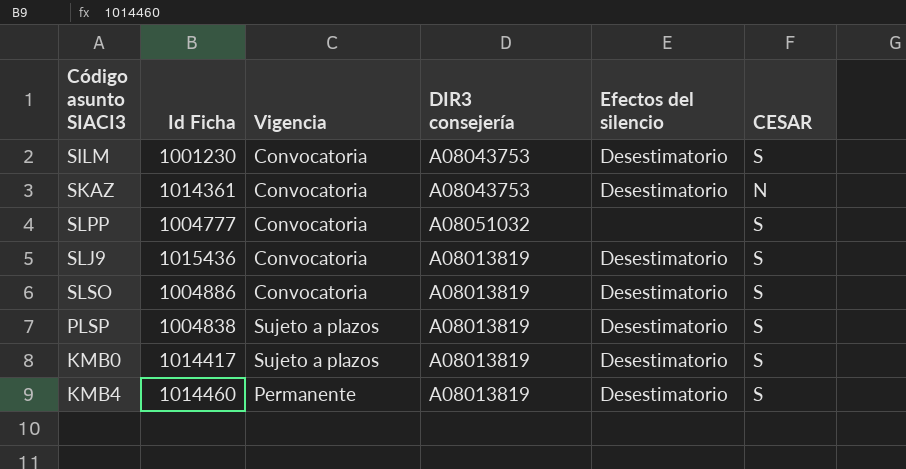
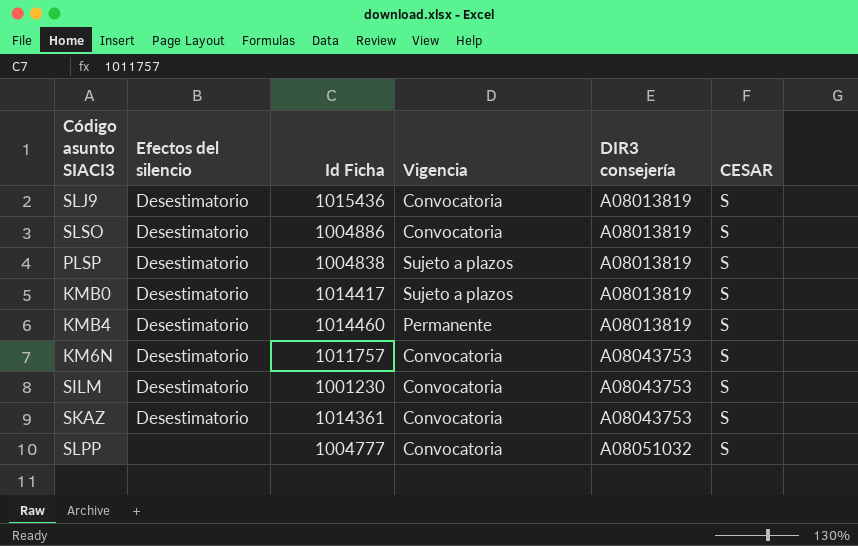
row order: none -> DIR3 consejería ascending
column Efectos del silencio | position: 5 -> 2
row KM6N: none -> Desestimatorio | 1011757 | Convocatoria | A08043753 | S
SKAZ | CESAR: N -> S

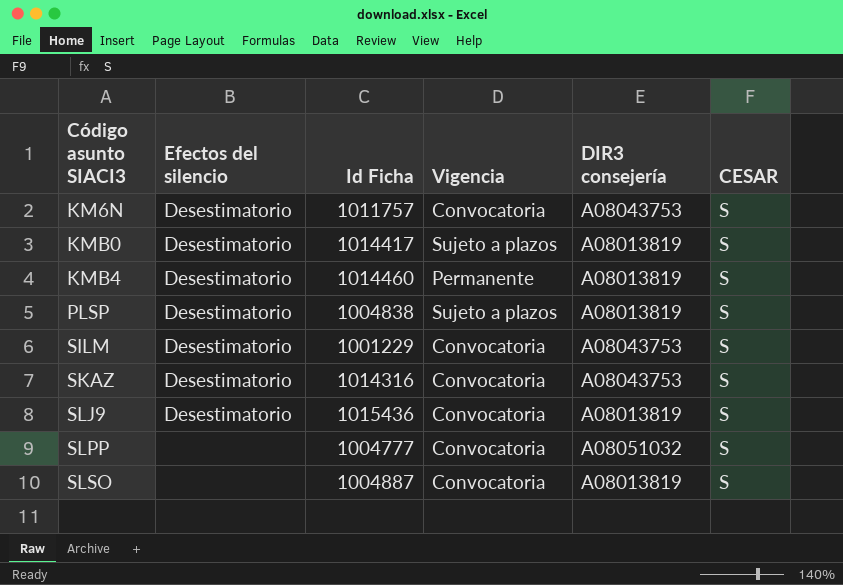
row order: DIR3 consejería ascending -> Código asunto SIACI3 ascending
SILM | Id Ficha: 1001230 -> 1001229
SKAZ | Id Ficha: 1014361 -> 1014316
SLSO | Efectos del silencio: Desestimatorio -> none
SLSO | Id Ficha: 1004886 -> 1004887

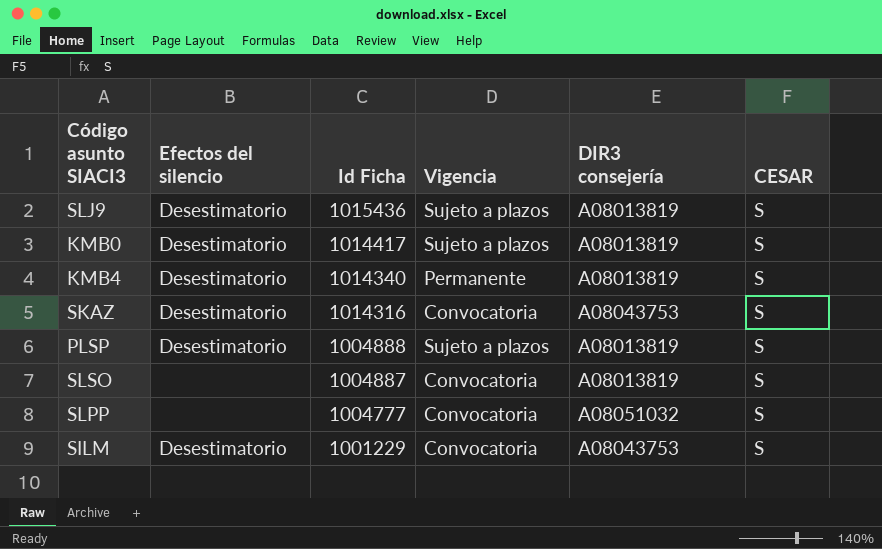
row order: Código asunto SIACI3 ascending -> Id Ficha descending
row KM6N: Desestimatorio | 1011757 | Convocatoria | A08043753 | S -> none
SLJ9 | Vigencia: Convocatoria -> Sujeto a plazos
KMB4 | Id Ficha: 1014460 -> 1014340
PLSP | Id Ficha: 1004838 -> 1004888

